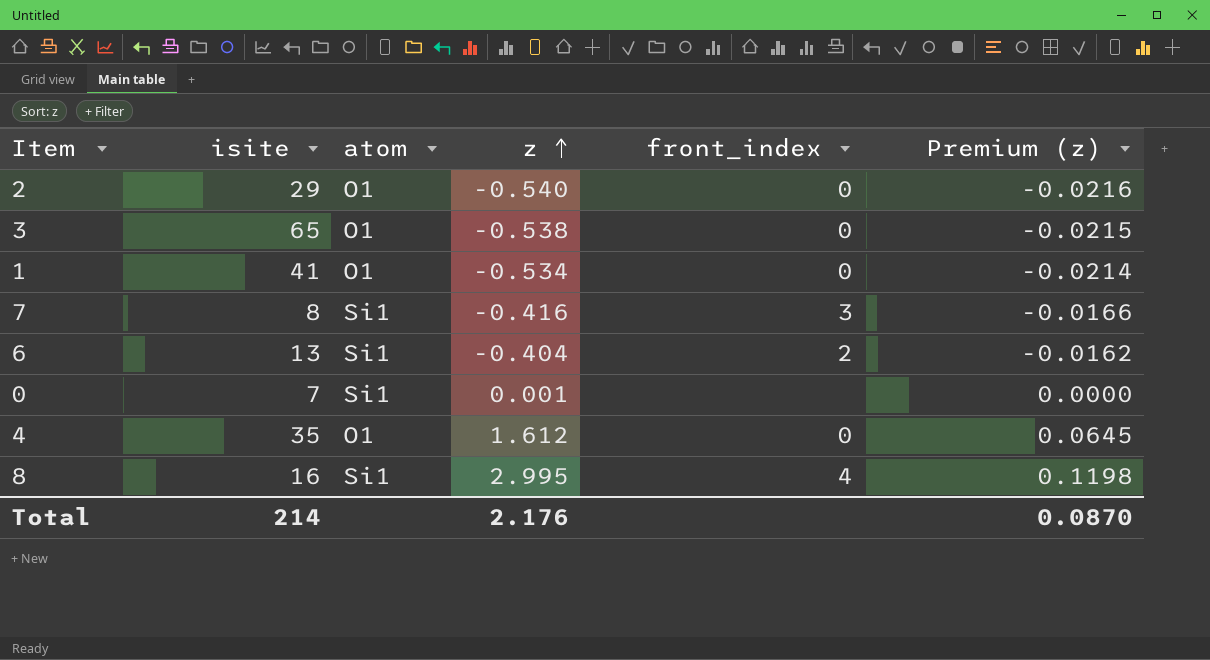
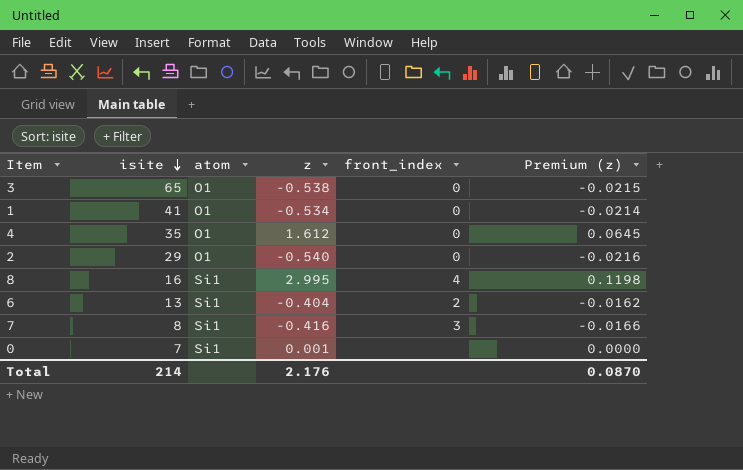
row order: z ascending -> isite descending

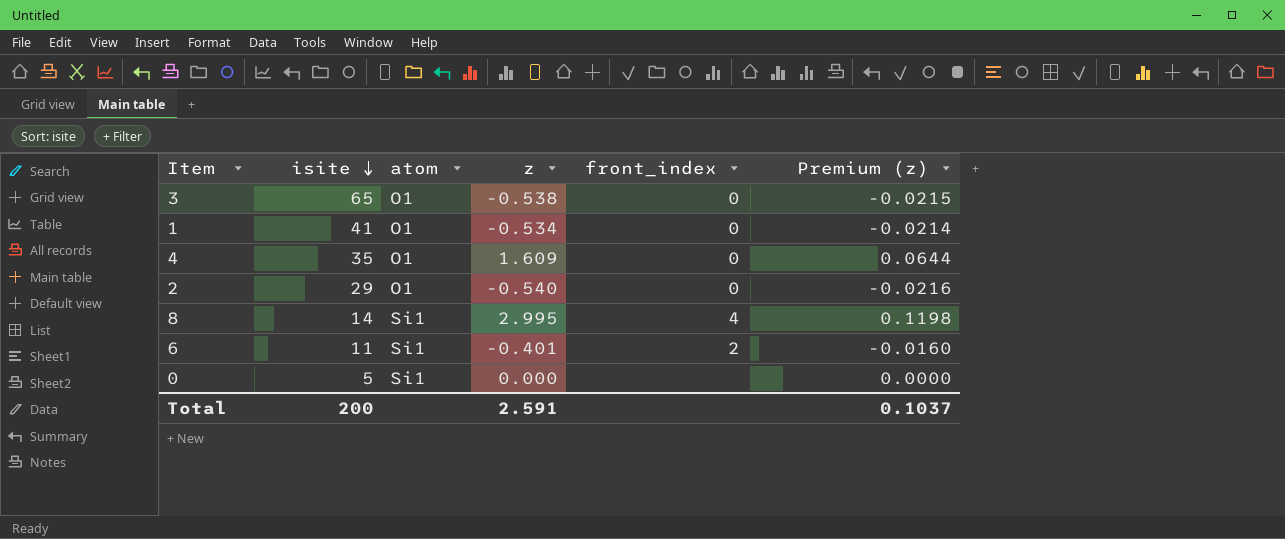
row 7: 8 | Si1 | -0.416 | 3 | -0.0166 -> none
4 | z: 1.612 -> 1.609
4 | Premium (z): 0.0645 -> 0.0644
8 | isite: 16 -> 14
6 | isite: 13 -> 11
6 | z: -0.404 -> -0.401
6 | Premium (z): -0.0162 -> -0.0160
0 | isite: 7 -> 5
0 | z: 0.001 -> 0.000
Total | isite: 214 -> 200
Total | z: 2.176 -> 2.591
Total | Premium (z): 0.0870 -> 0.1037

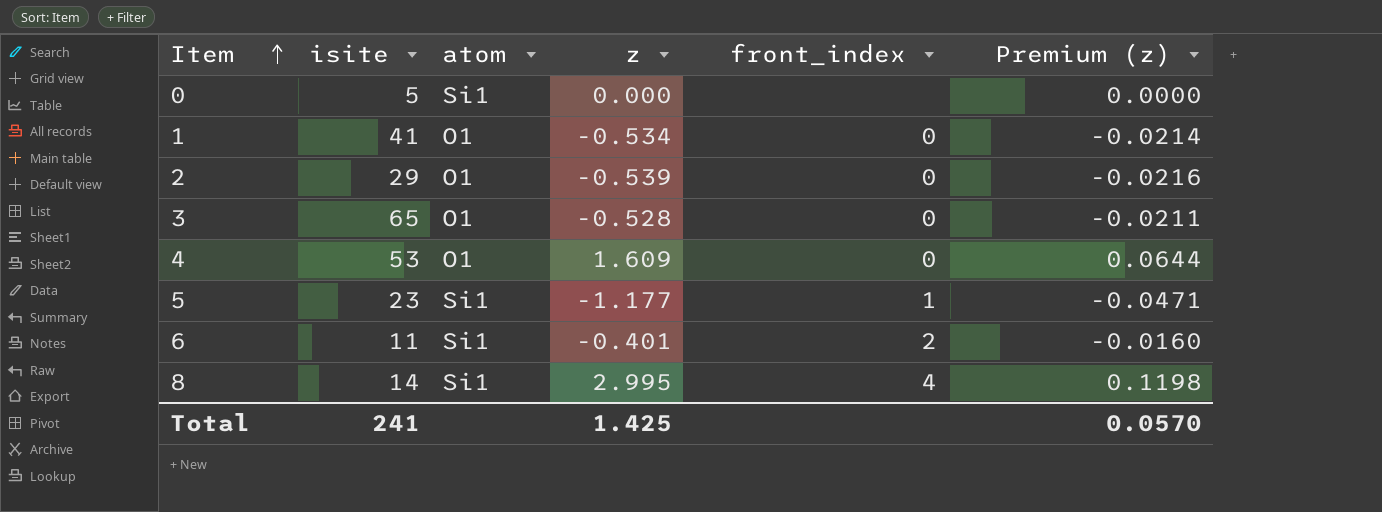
row order: isite descending -> Item ascending
2 | z: -0.540 -> -0.539
3 | z: -0.538 -> -0.528
3 | Premium (z): -0.0215 -> -0.0211
4 | isite: 35 -> 53
row 5: none -> 23 | Si1 | -1.177 | 1 | -0.0471
Total | isite: 200 -> 241
Total | z: 2.591 -> 1.425
Total | Premium (z): 0.1037 -> 0.0570

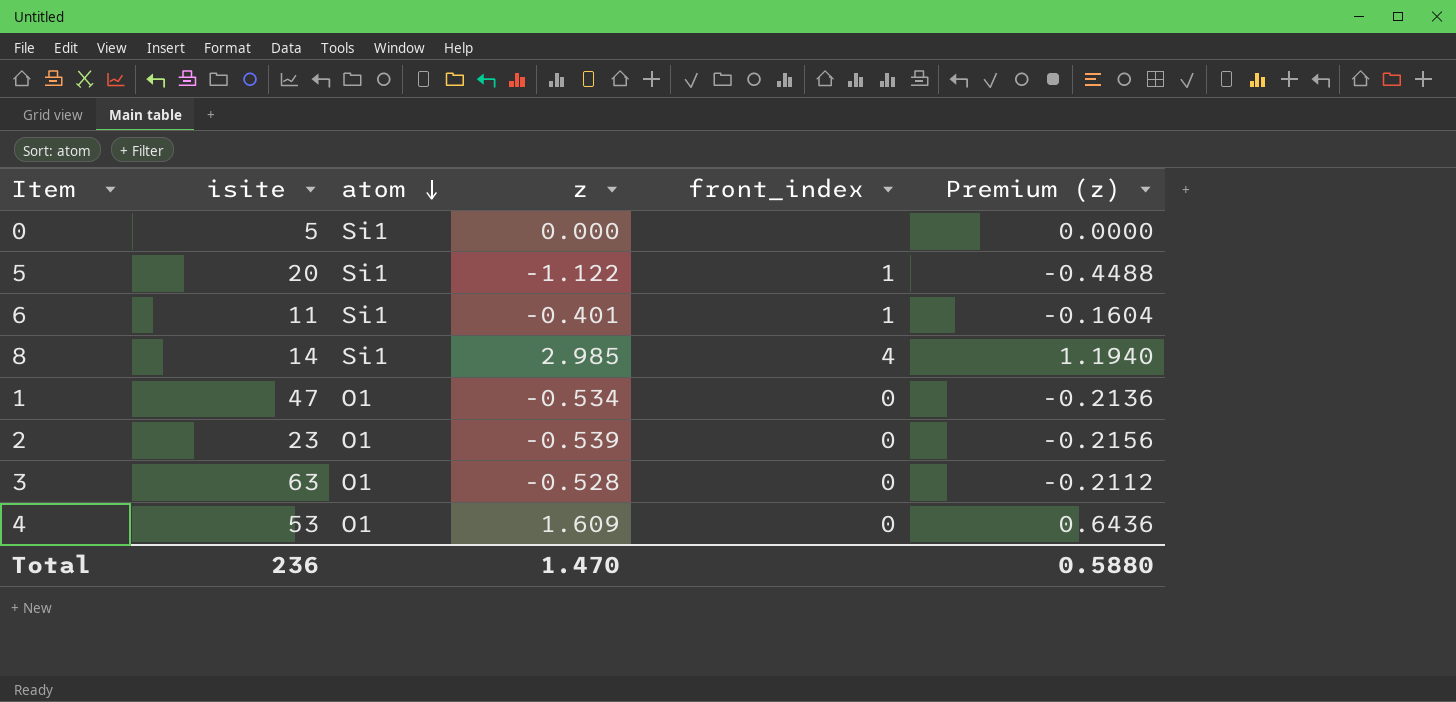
row order: Item ascending -> atom descending
column Premium (z) | formula: [z] * 0.04 -> [z] * 0.4
5 | isite: 23 -> 20
5 | z: -1.177 -> -1.122
6 | front_index: 2 -> 1
8 | z: 2.995 -> 2.985
1 | isite: 41 -> 47
2 | isite: 29 -> 23
3 | isite: 65 -> 63
Total | isite: 241 -> 236
Total | z: 1.425 -> 1.470
Total | Premium (z): 0.0570 -> 0.5880

